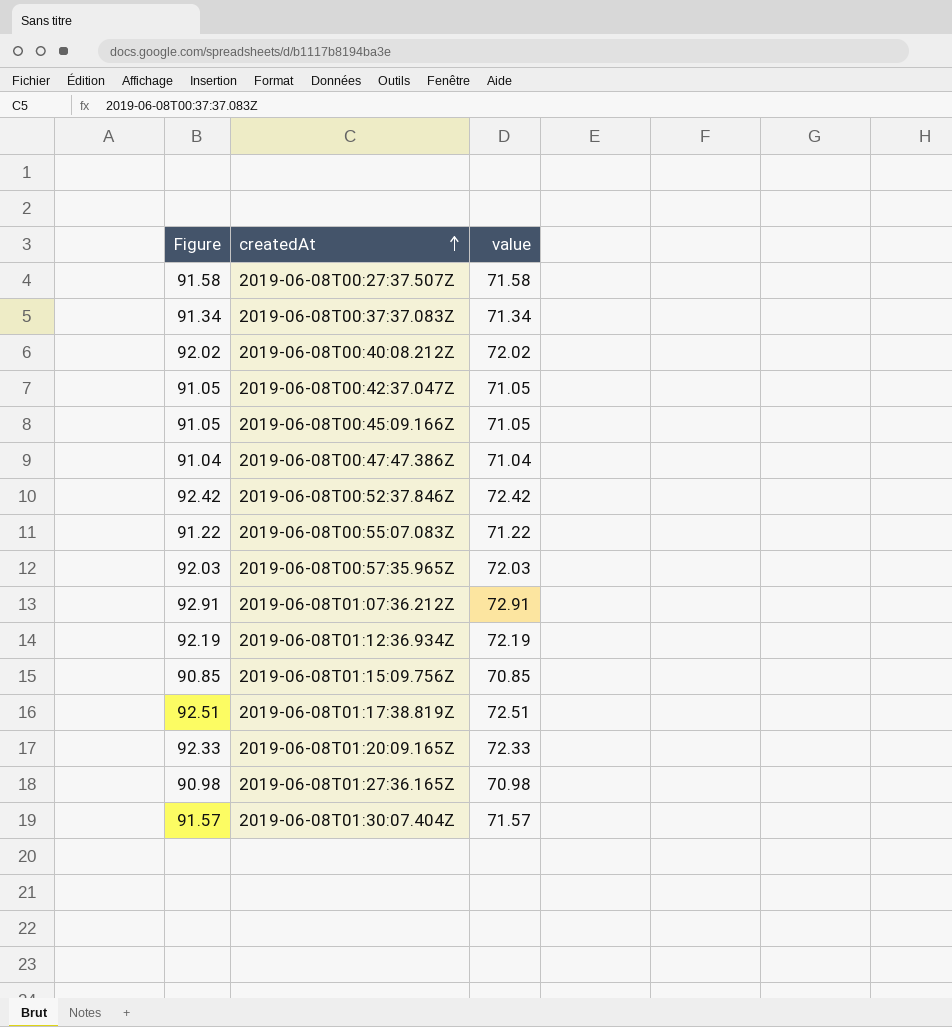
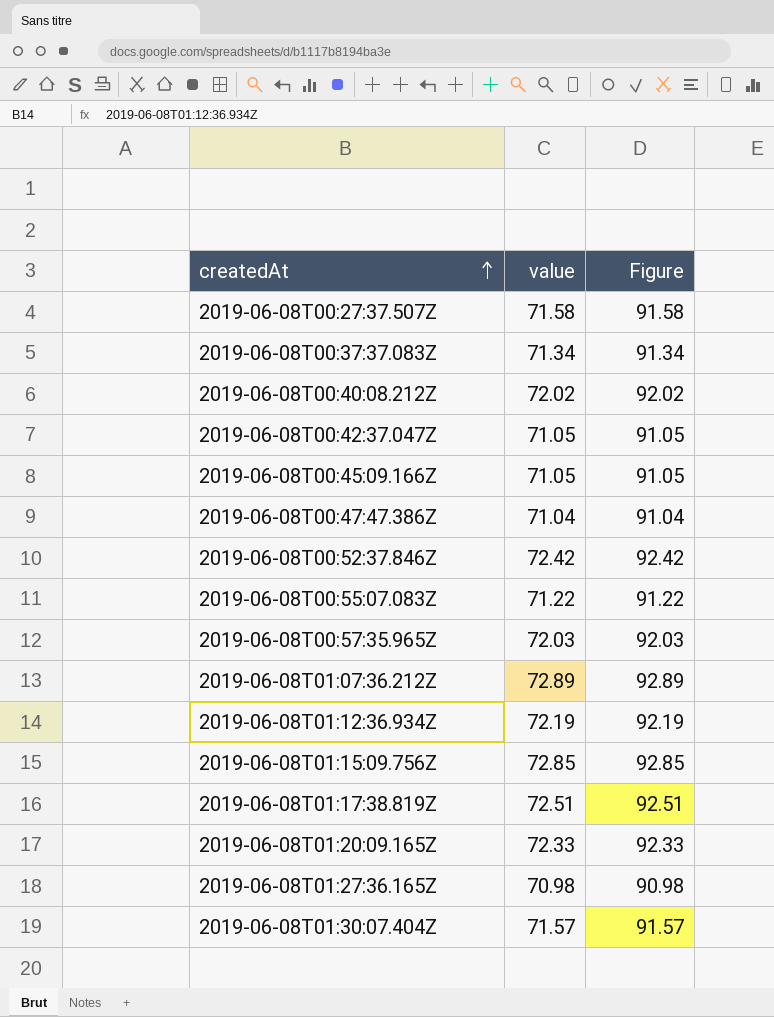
column Figure | position: 1 -> 3
2019-06-08T01:07:36.212Z | value: 72.91 -> 72.89
2019-06-08T01:07:36.212Z | Figure: 92.91 -> 92.89
2019-06-08T01:15:09.756Z | value: 70.85 -> 72.85
2019-06-08T01:15:09.756Z | Figure: 90.85 -> 92.85

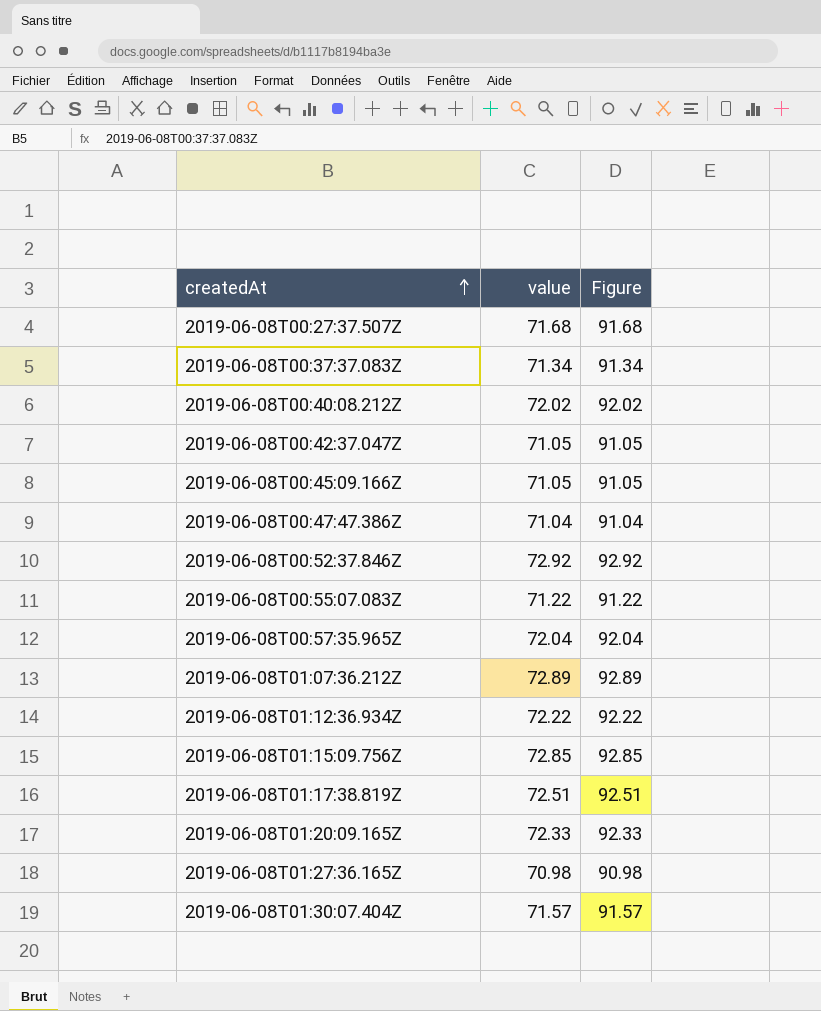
2019-06-08T00:27:37.507Z | value: 71.58 -> 71.68
2019-06-08T00:27:37.507Z | Figure: 91.58 -> 91.68
2019-06-08T00:52:37.846Z | value: 72.42 -> 72.92
2019-06-08T00:52:37.846Z | Figure: 92.42 -> 92.92
2019-06-08T00:57:35.965Z | value: 72.03 -> 72.04
2019-06-08T00:57:35.965Z | Figure: 92.03 -> 92.04
2019-06-08T01:12:36.934Z | value: 72.19 -> 72.22
2019-06-08T01:12:36.934Z | Figure: 92.19 -> 92.22

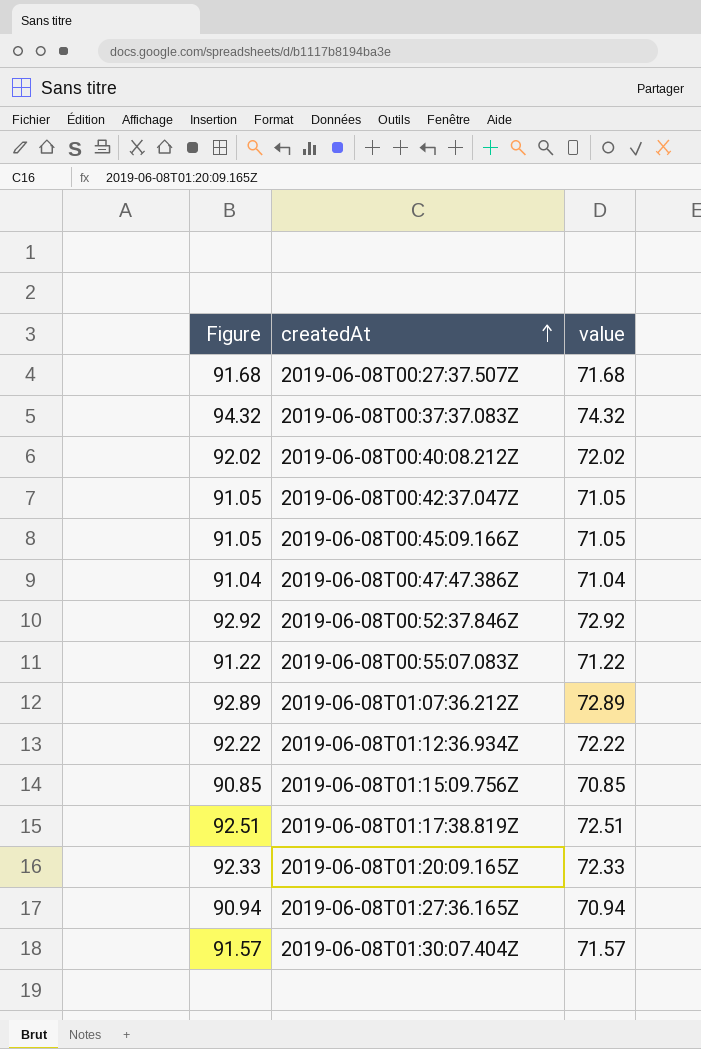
column Figure | position: 3 -> 1
row 2019-06-08T00:57:35.965Z: 72.04 | 92.04 -> none
2019-06-08T00:37:37.083Z | Figure: 91.34 -> 94.32
2019-06-08T00:37:37.083Z | value: 71.34 -> 74.32
2019-06-08T01:15:09.756Z | Figure: 92.85 -> 90.85
2019-06-08T01:15:09.756Z | value: 72.85 -> 70.85
2019-06-08T01:27:36.165Z | Figure: 90.98 -> 90.94
2019-06-08T01:27:36.165Z | value: 70.98 -> 70.94

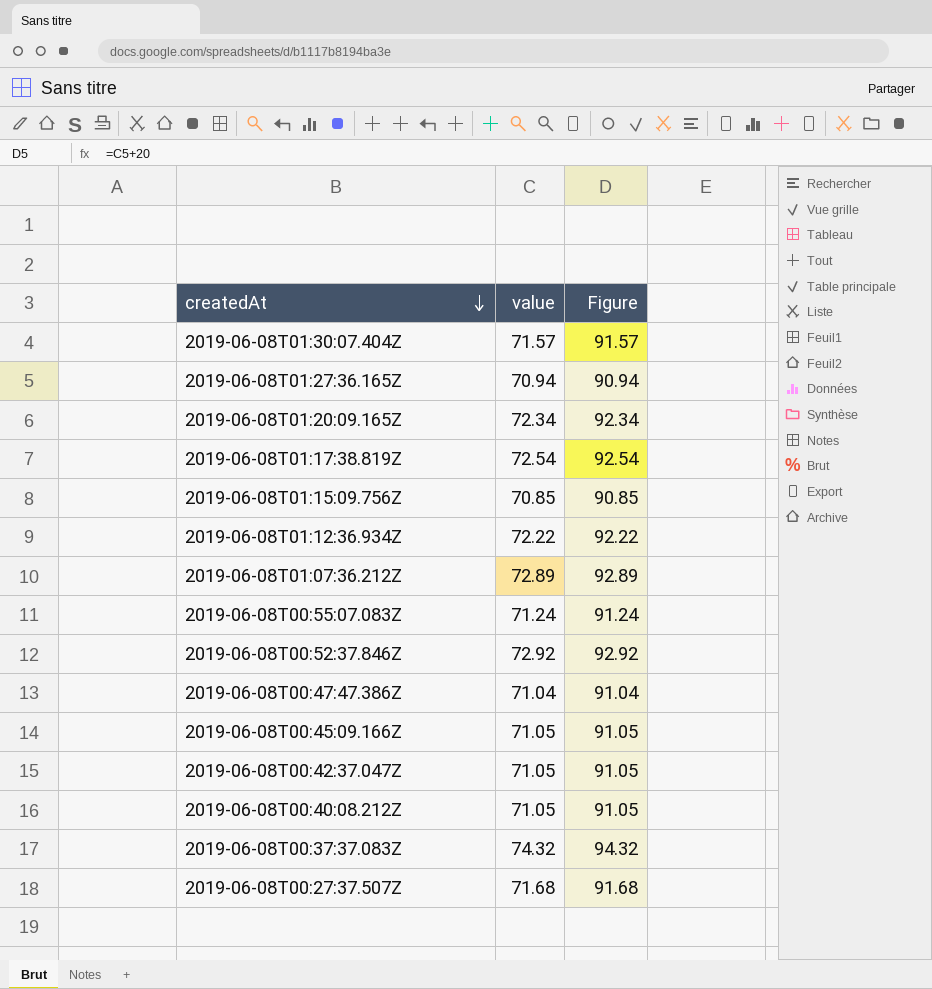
row order: createdAt ascending -> createdAt descending
column Figure | position: 1 -> 3
2019-06-08T01:20:09.165Z | value: 72.33 -> 72.34
2019-06-08T01:20:09.165Z | Figure: 92.33 -> 92.34
2019-06-08T01:17:38.819Z | value: 72.51 -> 72.54
2019-06-08T01:17:38.819Z | Figure: 92.51 -> 92.54
2019-06-08T00:55:07.083Z | value: 71.22 -> 71.24
2019-06-08T00:55:07.083Z | Figure: 91.22 -> 91.24
2019-06-08T00:40:08.212Z | value: 72.02 -> 71.05
2019-06-08T00:40:08.212Z | Figure: 92.02 -> 91.05

